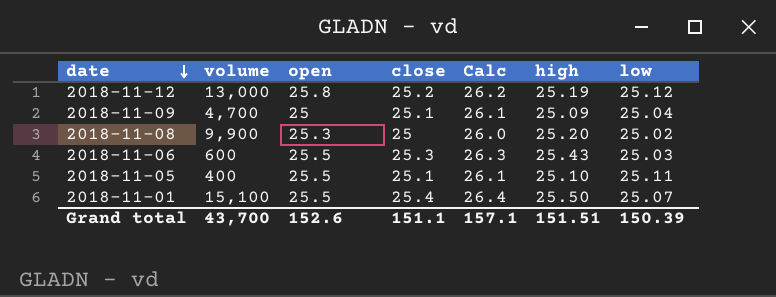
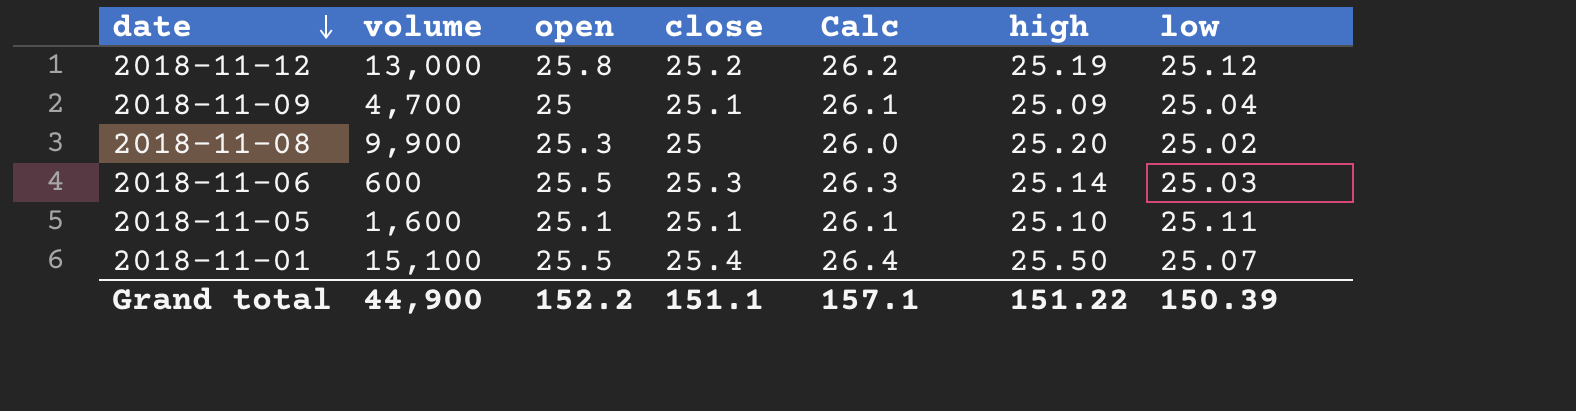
2018-11-06 | high: 25.43 -> 25.14
2018-11-05 | volume: 400 -> 1,600
2018-11-05 | open: 25.5 -> 25.1
Grand total | volume: 43,700 -> 44,900
Grand total | open: 152.6 -> 152.2
Grand total | high: 151.51 -> 151.22

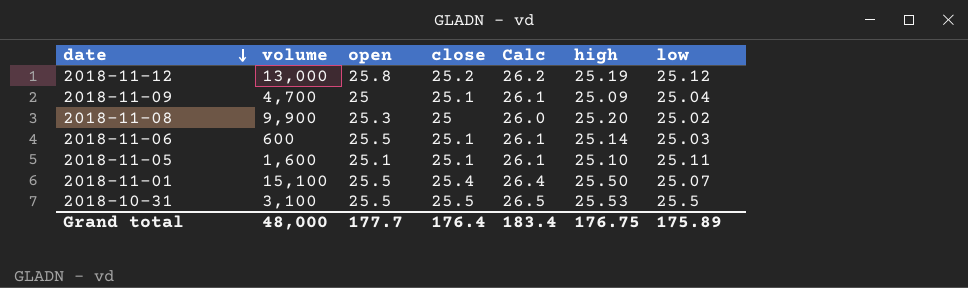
2018-11-06 | close: 25.3 -> 25.1
2018-11-06 | Calc: 26.3 -> 26.1
row 2018-10-31: none -> 3,100 | 25.5 | 25.5 | 26.5 | 25.53 | 25.5
Grand total | volume: 44,900 -> 48,000
Grand total | open: 152.2 -> 177.7
Grand total | close: 151.1 -> 176.4
Grand total | Calc: 157.1 -> 183.4
Grand total | high: 151.22 -> 176.75
Grand total | low: 150.39 -> 175.89

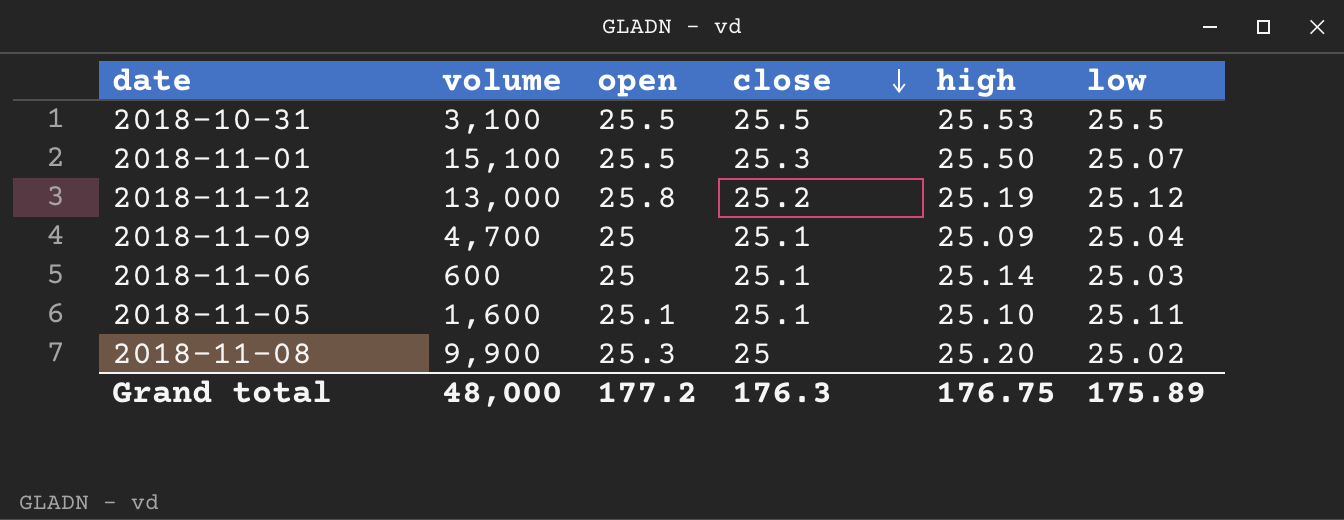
row order: date descending -> close descending
column Calc | formula: [close] + 1 -> none
2018-11-01 | close: 25.4 -> 25.3
2018-11-06 | open: 25.5 -> 25
Grand total | open: 177.7 -> 177.2
Grand total | close: 176.4 -> 176.3

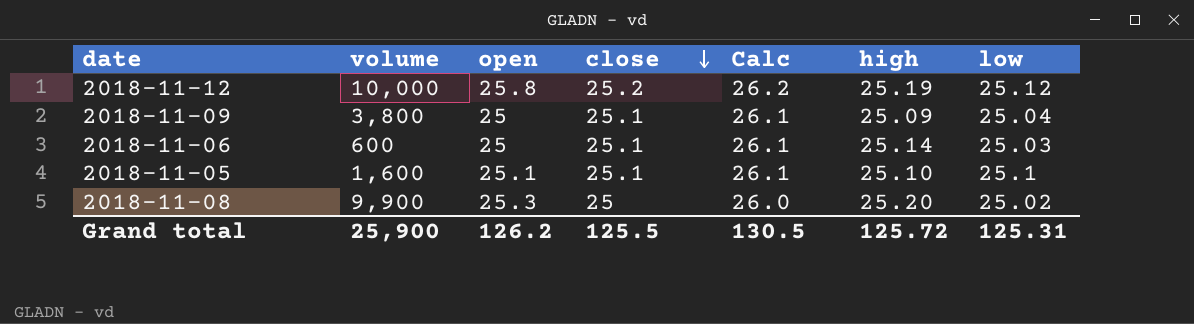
column Calc | formula: none -> [close] + 1
row 2018-10-31: 3,100 | 25.5 | 25.5 | 25.53 | 25.5 -> none
row 2018-11-01: 15,100 | 25.5 | 25.3 | 25.50 | 25.07 -> none
2018-11-12 | volume: 13,000 -> 10,000
2018-11-09 | volume: 4,700 -> 3,800
2018-11-05 | low: 25.11 -> 25.1
Grand total | volume: 48,000 -> 25,900
Grand total | open: 177.2 -> 126.2
Grand total | close: 176.3 -> 125.5
Grand total | high: 176.75 -> 125.72
Grand total | low: 175.89 -> 125.31

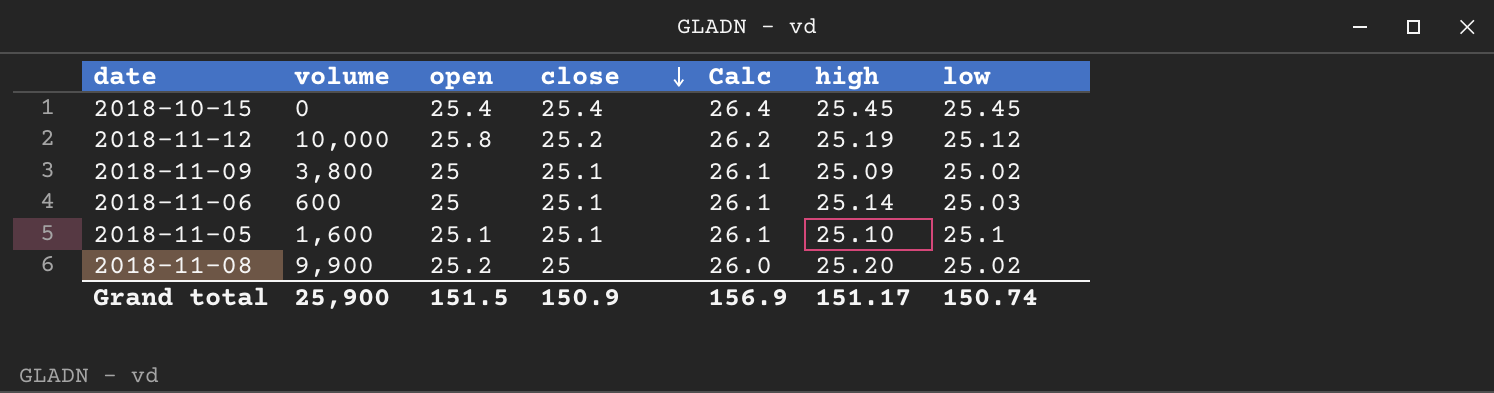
row 2018-10-15: none -> 0 | 25.4 | 25.4 | 26.4 | 25.45 | 25.45
2018-11-09 | low: 25.04 -> 25.02
2018-11-08 | open: 25.3 -> 25.2
Grand total | open: 126.2 -> 151.5
Grand total | close: 125.5 -> 150.9
Grand total | Calc: 130.5 -> 156.9
Grand total | high: 125.72 -> 151.17
Grand total | low: 125.31 -> 150.74

